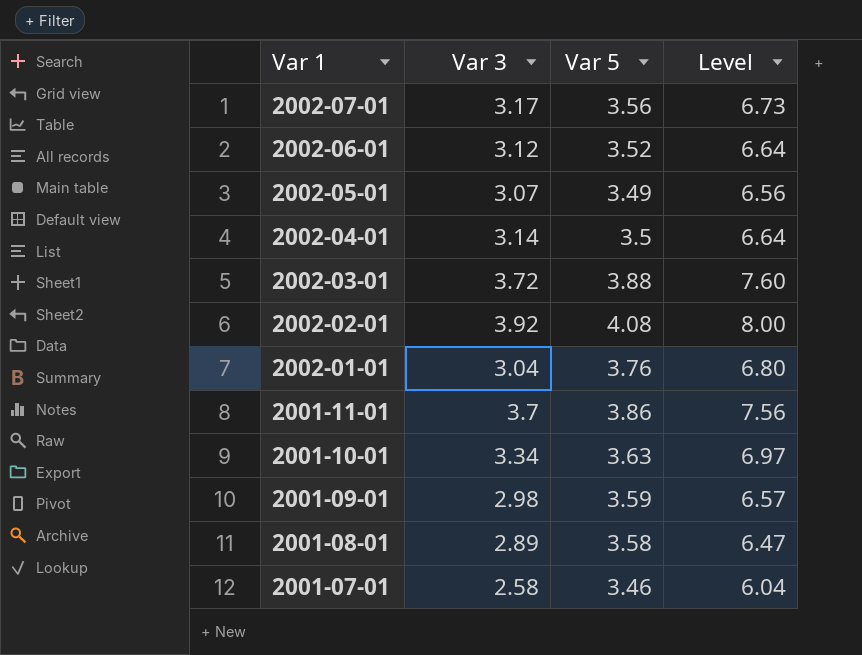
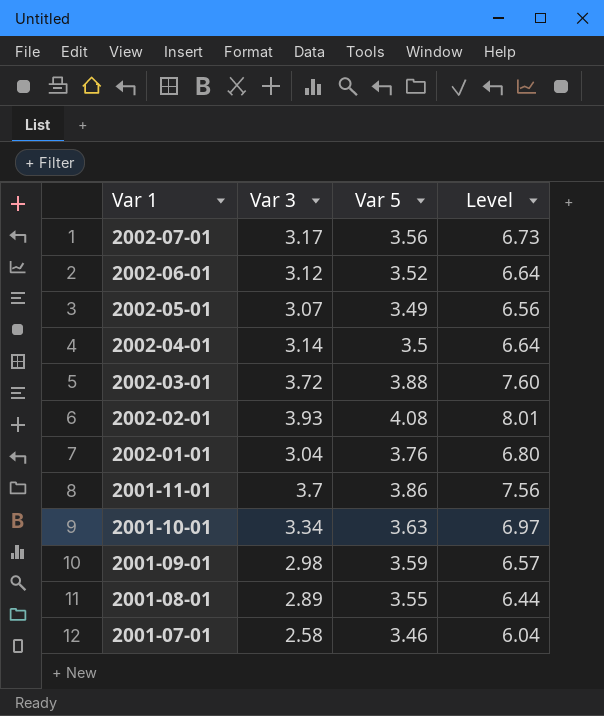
2002-02-01 | Var 3: 3.92 -> 3.93
2002-02-01 | Level: 8.00 -> 8.01
2001-08-01 | Var 5: 3.58 -> 3.55
2001-08-01 | Level: 6.47 -> 6.44

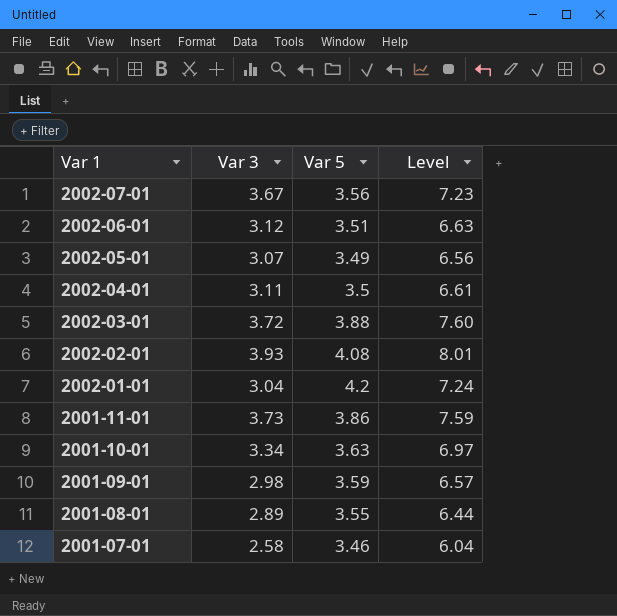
2002-07-01 | Var 3: 3.17 -> 3.67
2002-07-01 | Level: 6.73 -> 7.23
2002-06-01 | Var 5: 3.52 -> 3.51
2002-06-01 | Level: 6.64 -> 6.63
2002-04-01 | Var 3: 3.14 -> 3.11
2002-04-01 | Level: 6.64 -> 6.61
2002-01-01 | Var 5: 3.76 -> 4.2
2002-01-01 | Level: 6.80 -> 7.24
2001-11-01 | Var 3: 3.7 -> 3.73
2001-11-01 | Level: 7.56 -> 7.59

